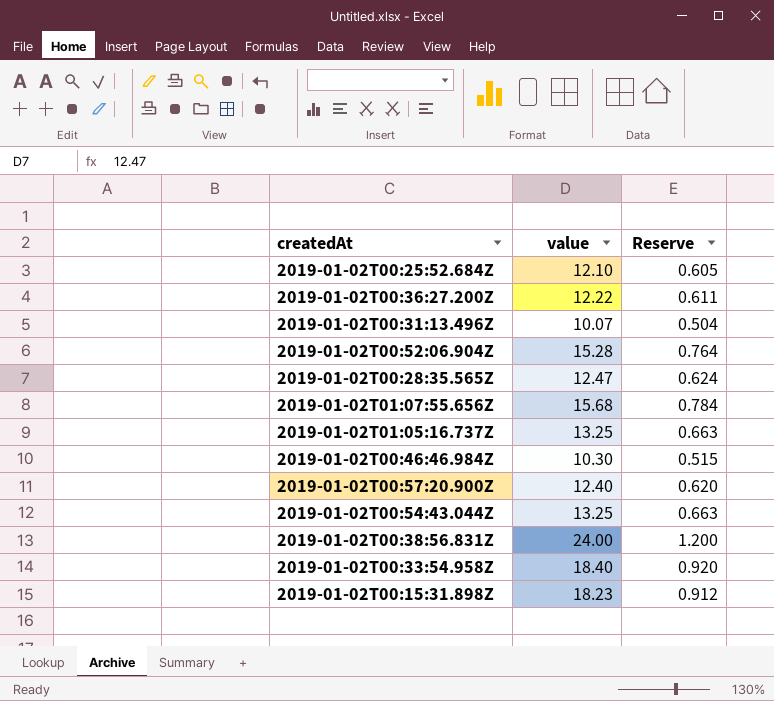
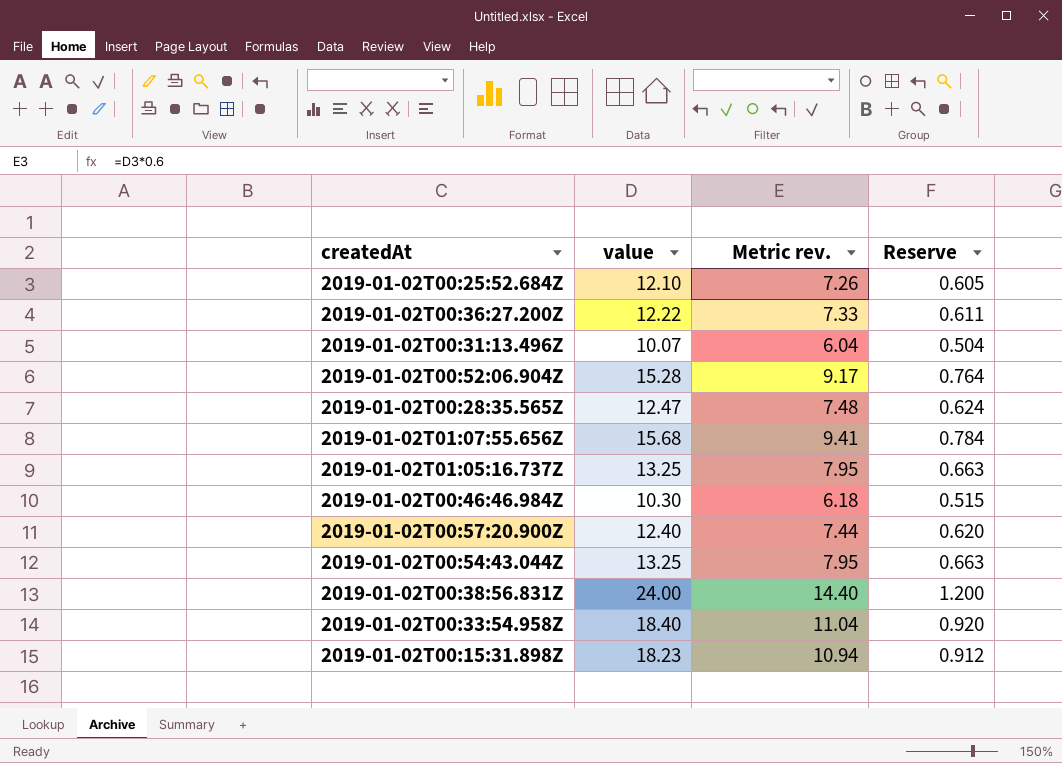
column Metric rev. | formula: none -> [value] * 0.6

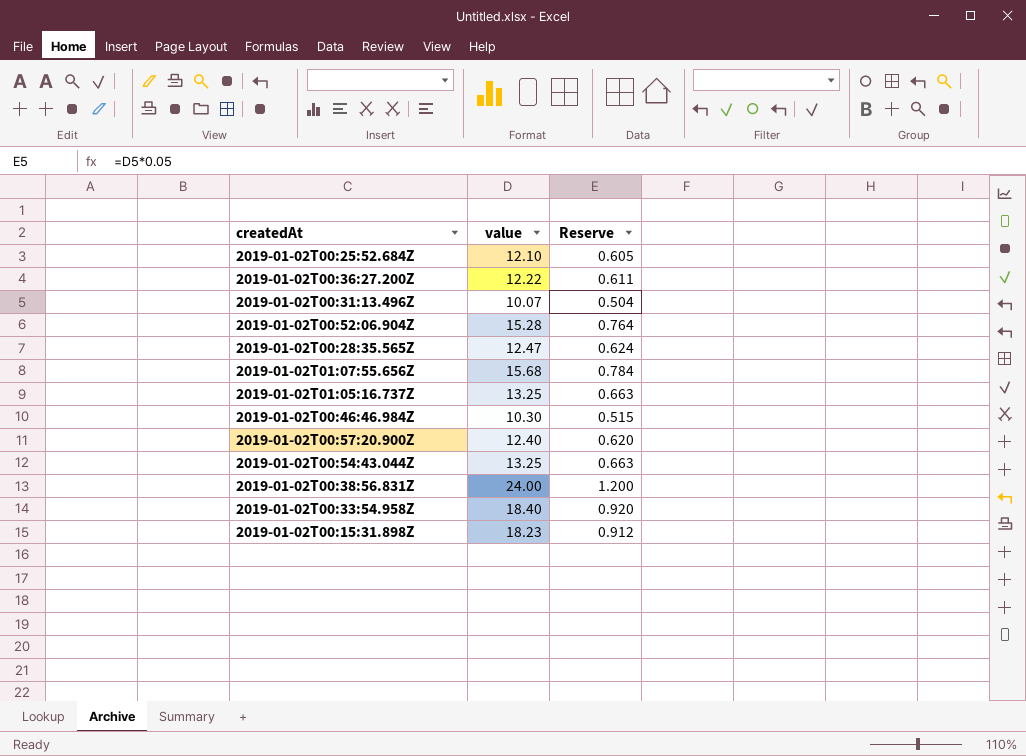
column Metric rev. | formula: [value] * 0.6 -> none

